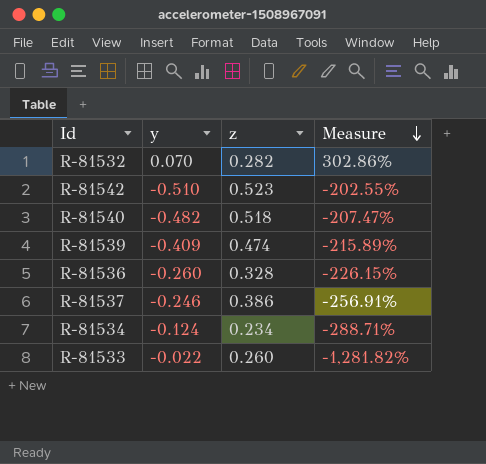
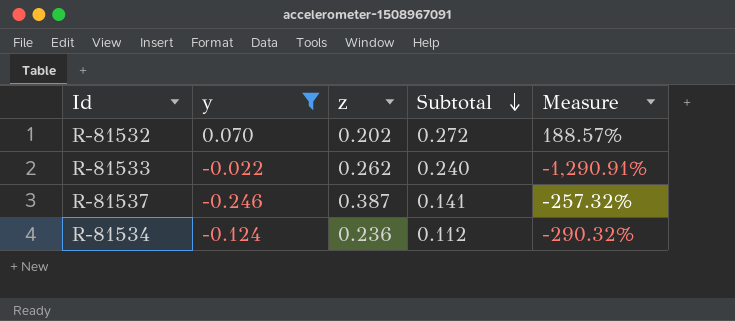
filter: none -> y >= -0.246
row order: Measure descending -> Subtotal descending
column Subtotal | formula: none -> [y] + [z]
R-81532 | z: 0.282 -> 0.202
R-81532 | Measure: 302.86% -> 188.57%
R-81533 | z: 0.260 -> 0.262
R-81533 | Measure: -1,281.82% -> -1,290.91%
R-81537 | z: 0.386 -> 0.387
R-81537 | Measure: -256.91% -> -257.32%
R-81534 | z: 0.234 -> 0.236
R-81534 | Measure: -288.71% -> -290.32%

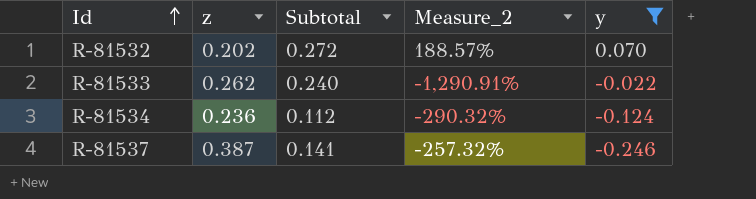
row order: Subtotal descending -> Id ascending
column name: Measure -> Measure_2
column y | position: 2 -> 5

